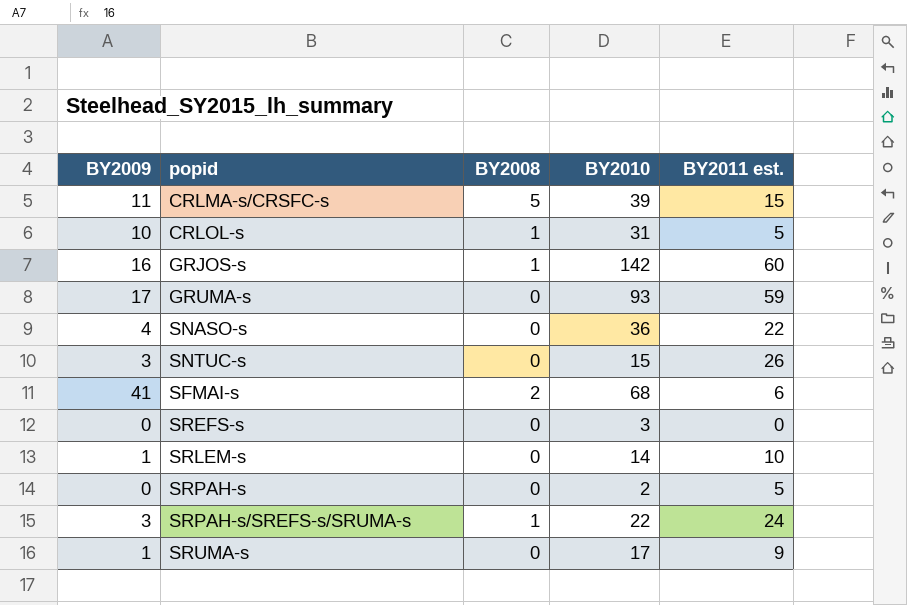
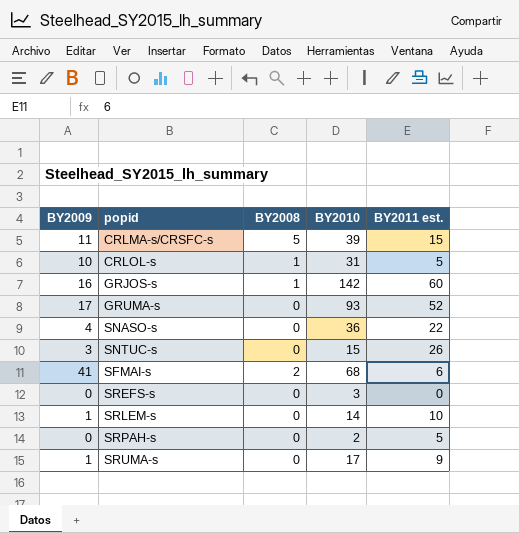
row SRPAH-s/SREFS-s/SRUMA-s: 3 | 1 | 22 | 24 -> none
GRUMA-s | BY2011 est.: 59 -> 52

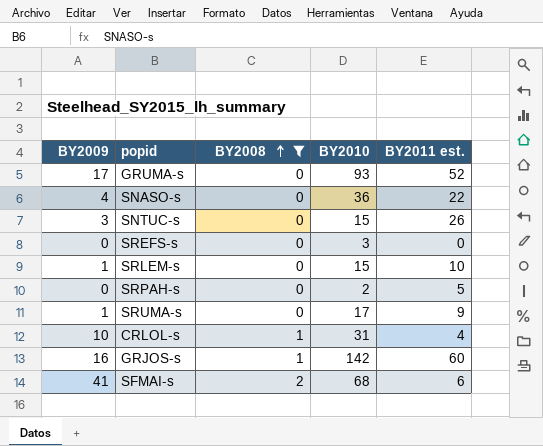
filter: none -> BY2008 != 5
row order: none -> BY2008 ascending
SRLEM-s | BY2010: 14 -> 15
CRLOL-s | BY2011 est.: 5 -> 4

